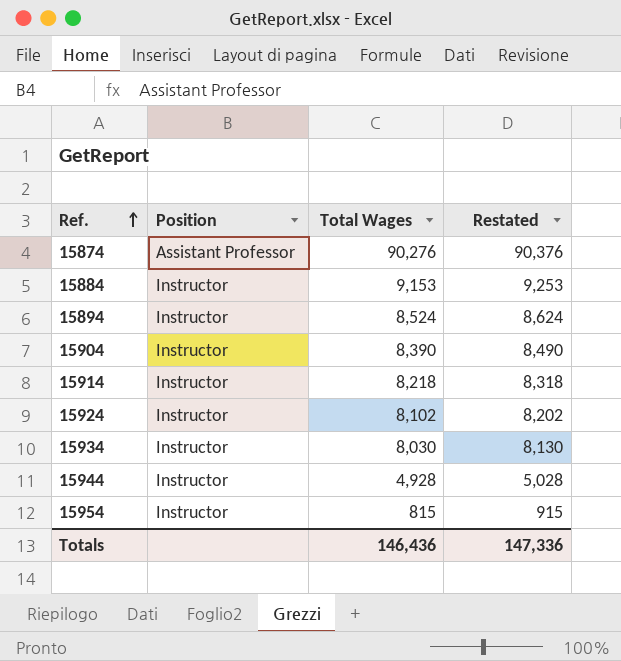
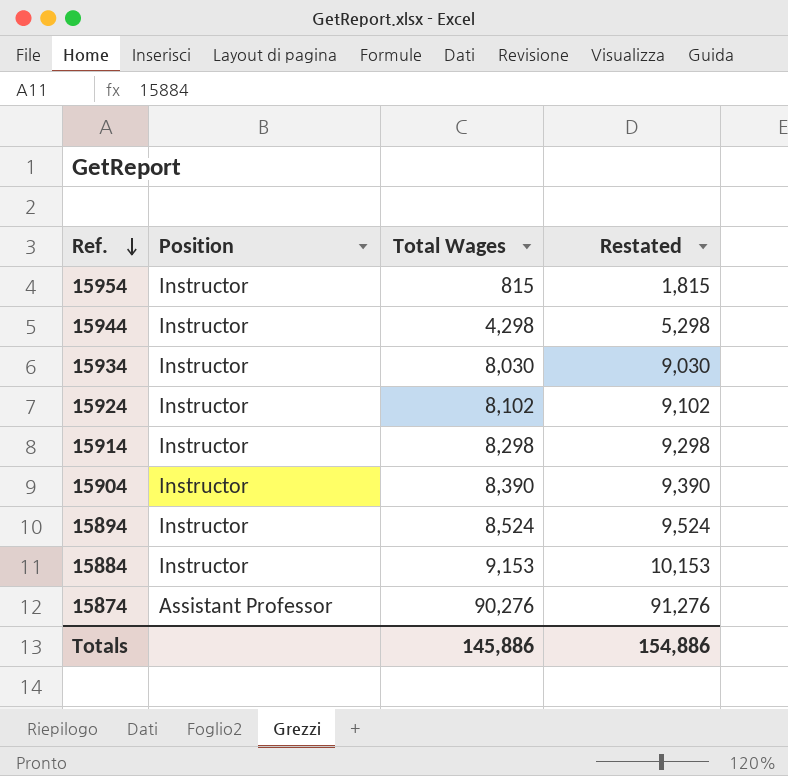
row order: Ref. ascending -> Ref. descending
column Restated | formula: [Total Wages] + 100 -> [Total Wages] + 1000
15944 | Total Wages: 4,928 -> 4,298
15914 | Total Wages: 8,218 -> 8,298
Totals | Total Wages: 146,436 -> 145,886
Totals | Restated: 147,336 -> 154,886

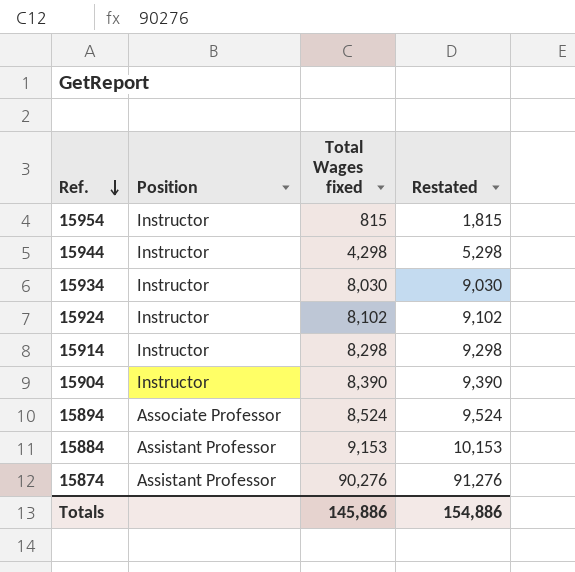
column name: Total Wages -> Total Wages fixed
15894 | Position: Instructor -> Associate Professor
15884 | Position: Instructor -> Assistant Professor

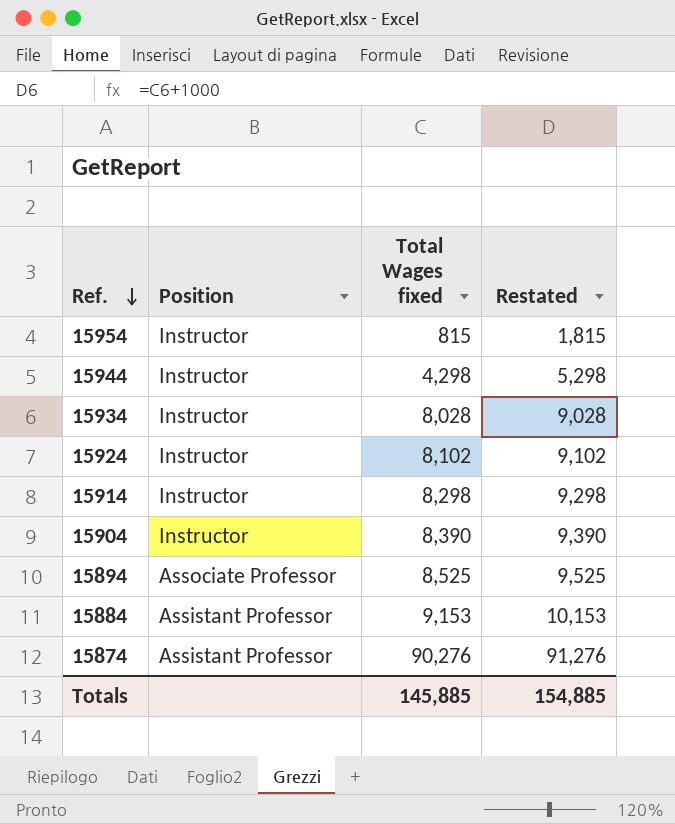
15934 | Total Wages fixed: 8,030 -> 8,028
15934 | Restated: 9,030 -> 9,028
15894 | Total Wages fixed: 8,524 -> 8,525
15894 | Restated: 9,524 -> 9,525
Totals | Total Wages fixed: 145,886 -> 145,885
Totals | Restated: 154,886 -> 154,885

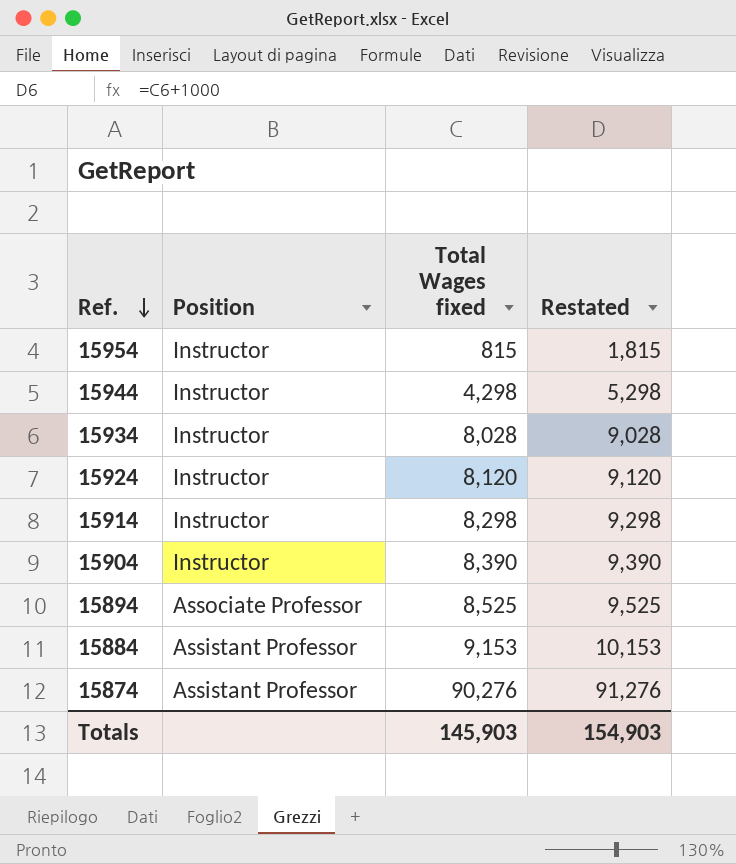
15924 | Total Wages fixed: 8,102 -> 8,120
15924 | Restated: 9,102 -> 9,120
Totals | Total Wages fixed: 145,885 -> 145,903
Totals | Restated: 154,885 -> 154,903

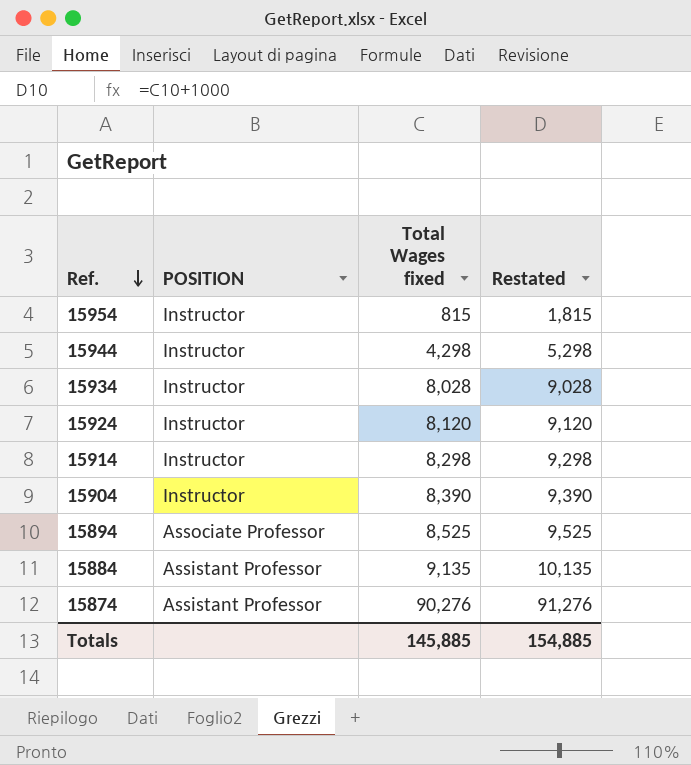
column name: Position -> POSITION
15884 | Total Wages fixed: 9,153 -> 9,135
15884 | Restated: 10,153 -> 10,135
Totals | Total Wages fixed: 145,903 -> 145,885
Totals | Restated: 154,903 -> 154,885

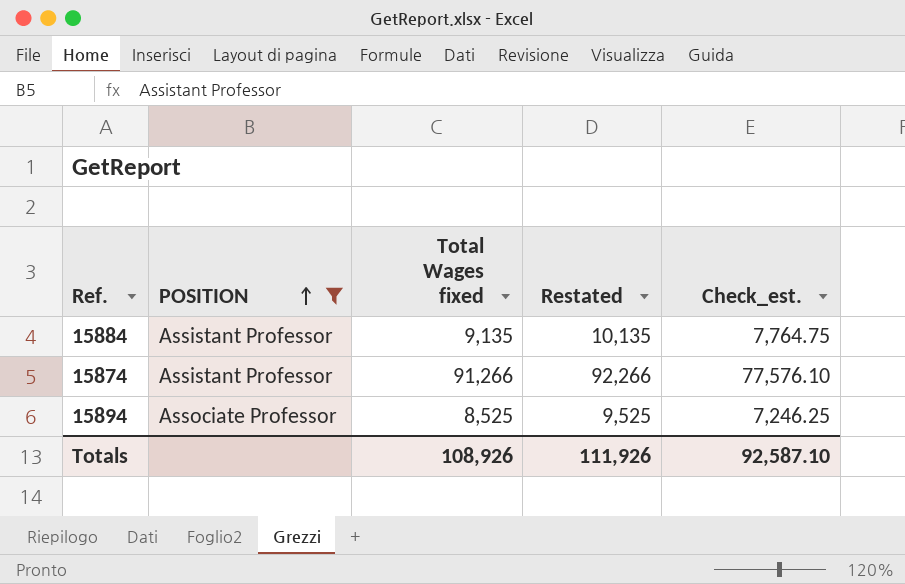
filter: none -> POSITION != Instructor
row order: Ref. descending -> POSITION ascending
column Check_est. | formula: none -> [Total Wages fixed] * 0.85
15874 | Total Wages fixed: 90,276 -> 91,266
15874 | Restated: 91,276 -> 92,266
Totals | Total Wages fixed: 145,885 -> 108,926
Totals | Restated: 154,885 -> 111,926

